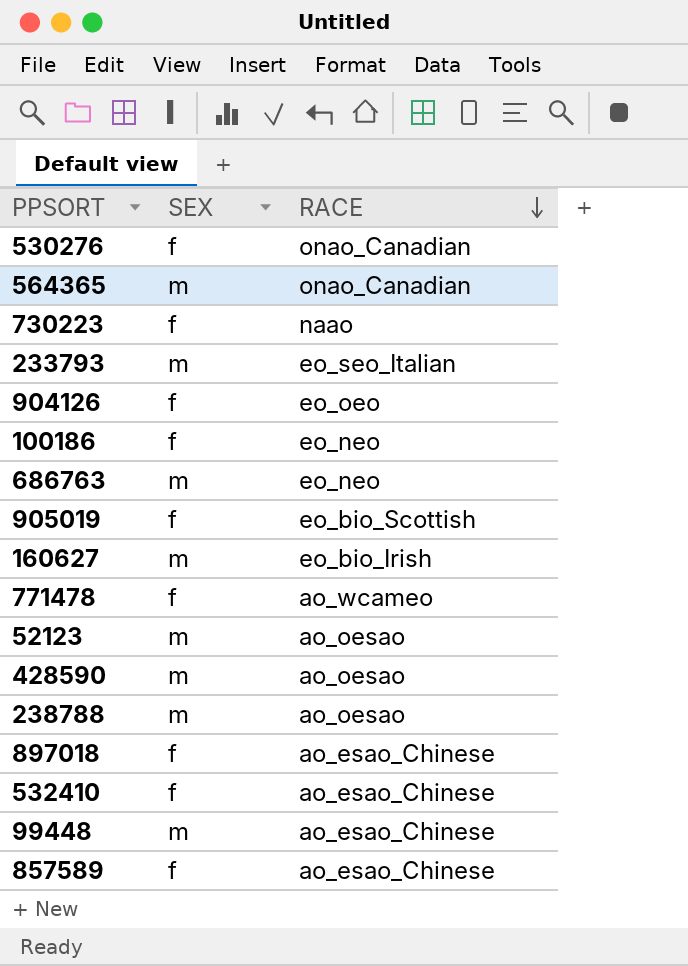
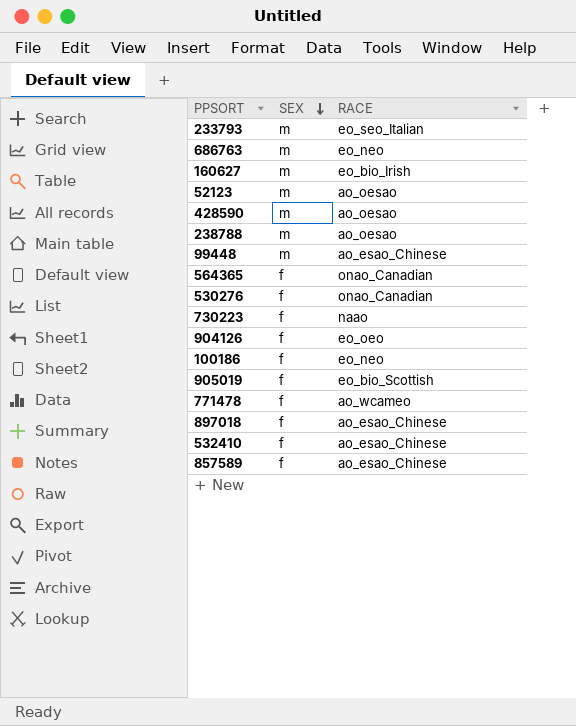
row order: RACE descending -> SEX descending
564365 | SEX: m -> f

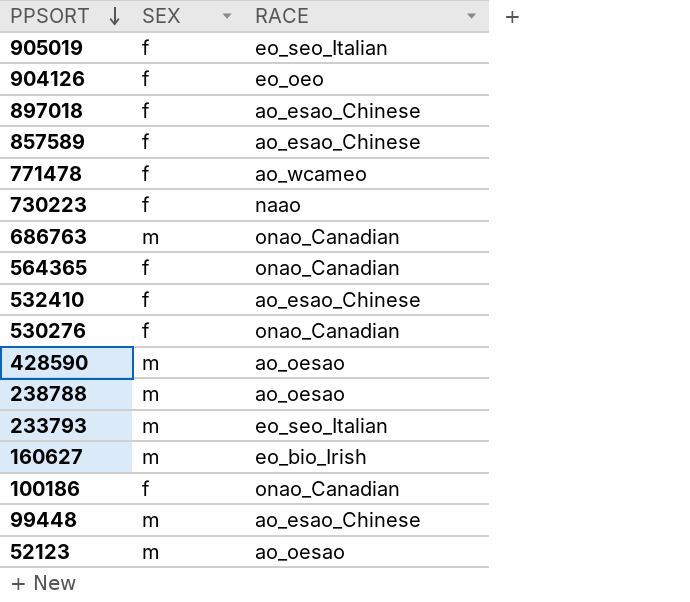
row order: SEX descending -> PPSORT descending
905019 | RACE: eo_bio_Scottish -> eo_seo_Italian
686763 | RACE: eo_neo -> onao_Canadian
100186 | RACE: eo_neo -> onao_Canadian

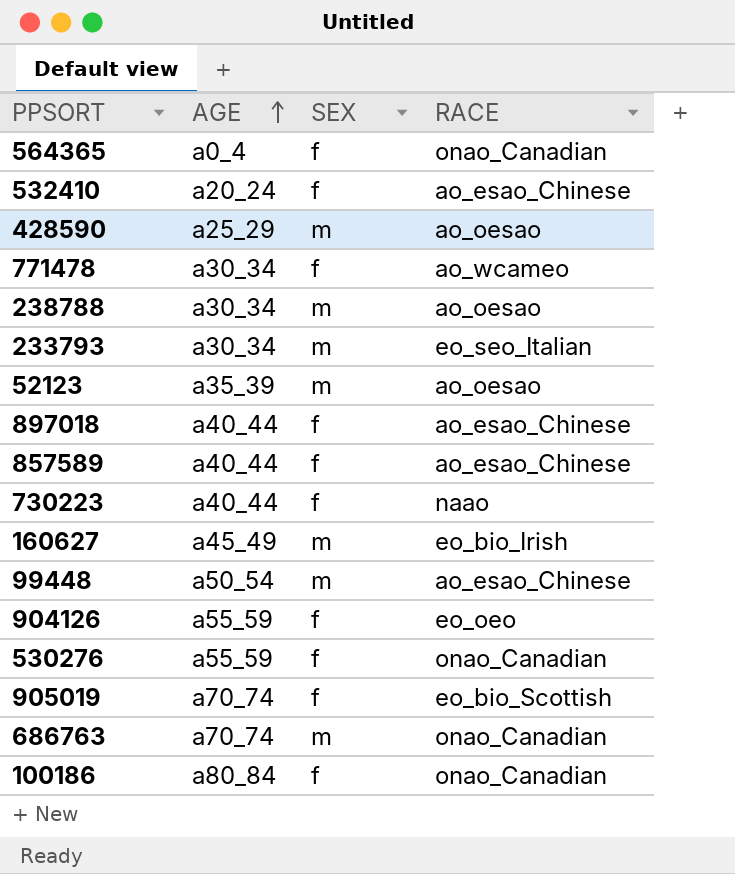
row order: PPSORT descending -> AGE ascending
column AGE | position: none -> 2
905019 | RACE: eo_seo_Italian -> eo_bio_Scottish

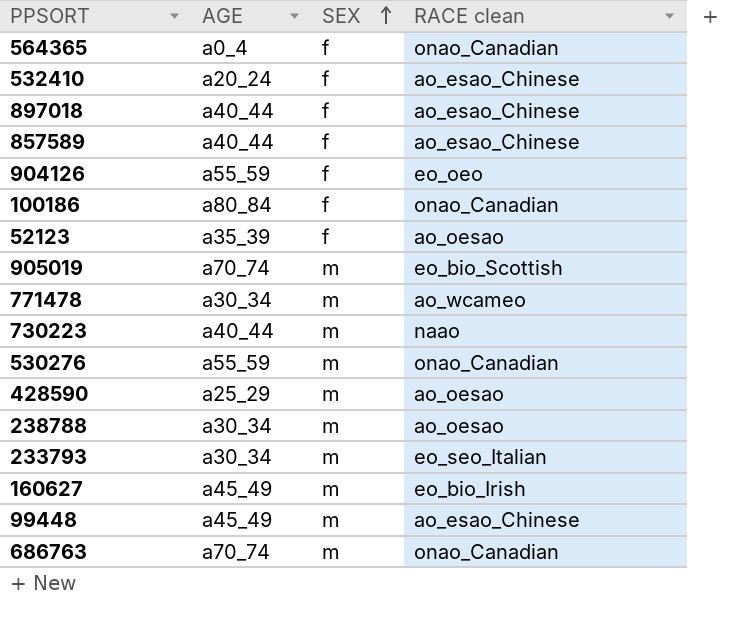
row order: AGE ascending -> SEX ascending
column name: RACE -> RACE clean
52123 | SEX: m -> f
905019 | SEX: f -> m
771478 | SEX: f -> m
730223 | SEX: f -> m
530276 | SEX: f -> m
99448 | AGE: a50_54 -> a45_49

